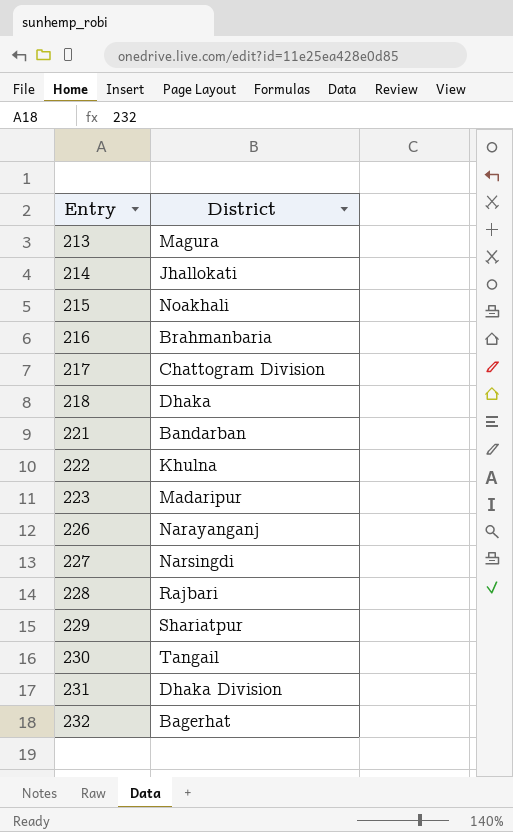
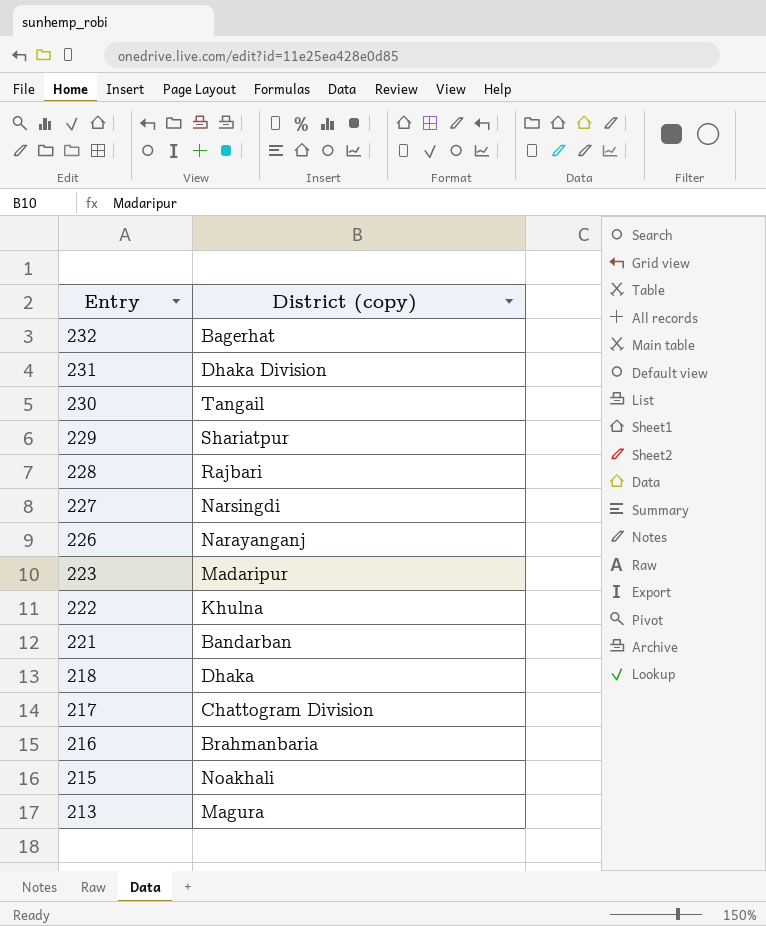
row order: Entry ascending -> Entry descending
column name: District -> District (copy)
row 214: Jhallokati -> none

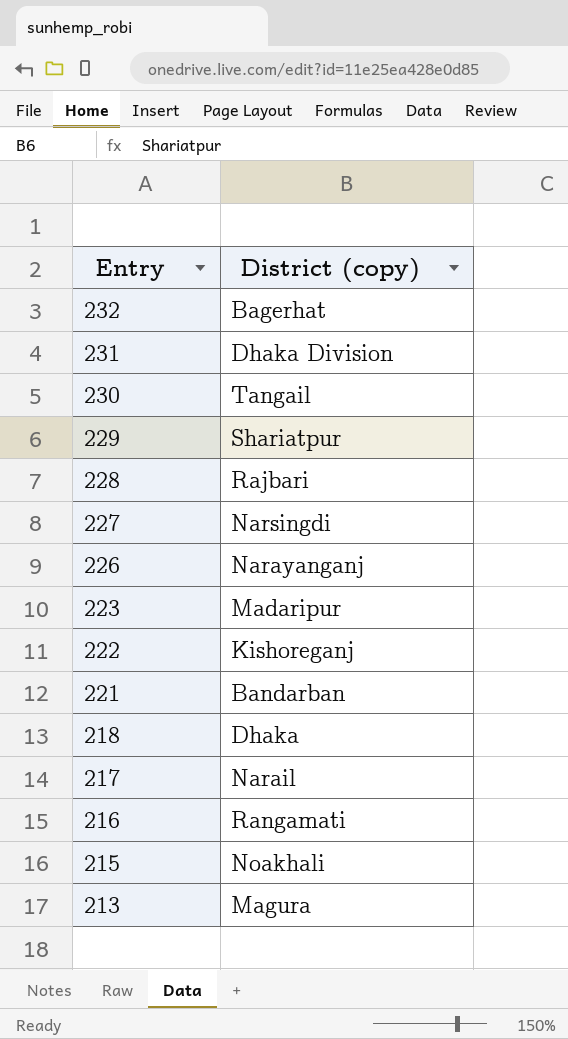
222 | District (copy): Khulna -> Kishoreganj
217 | District (copy): Chattogram Division -> Narail
216 | District (copy): Brahmanbaria -> Rangamati

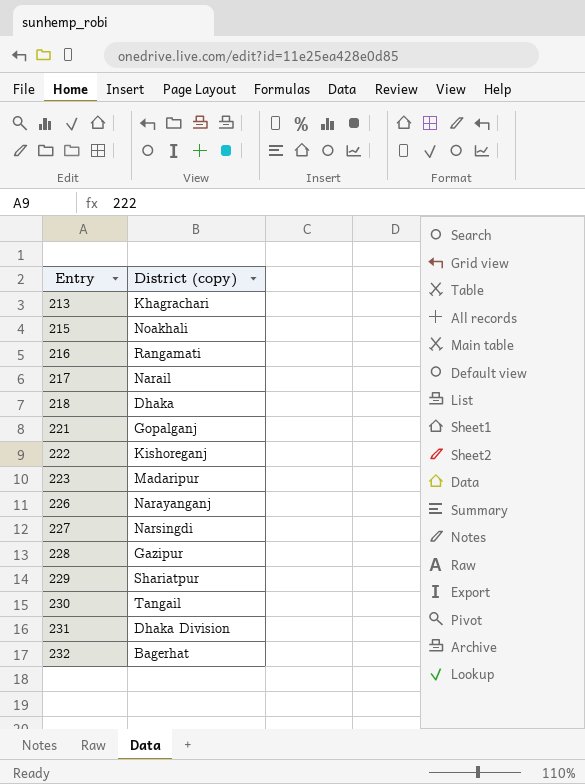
row order: Entry descending -> Entry ascending
213 | District (copy): Magura -> Khagrachari
221 | District (copy): Bandarban -> Gopalganj
228 | District (copy): Rajbari -> Gazipur

